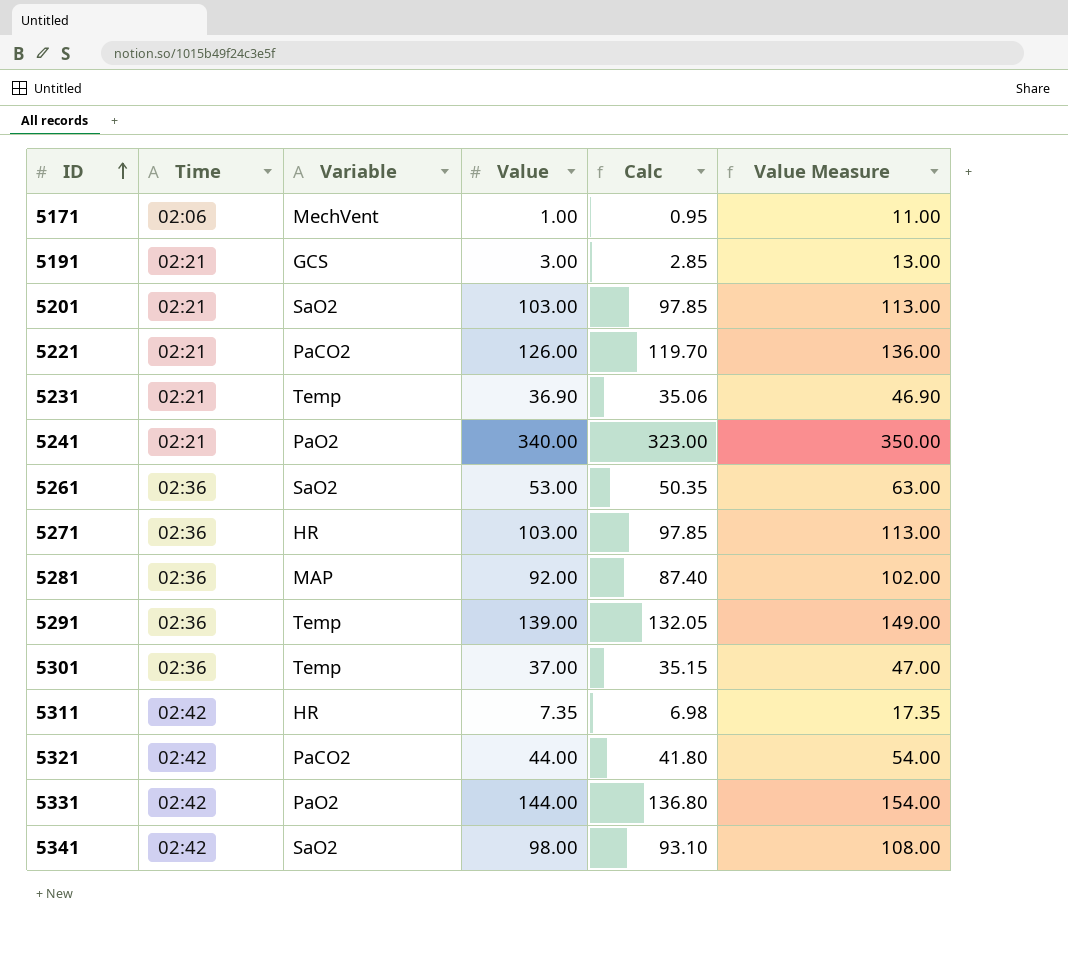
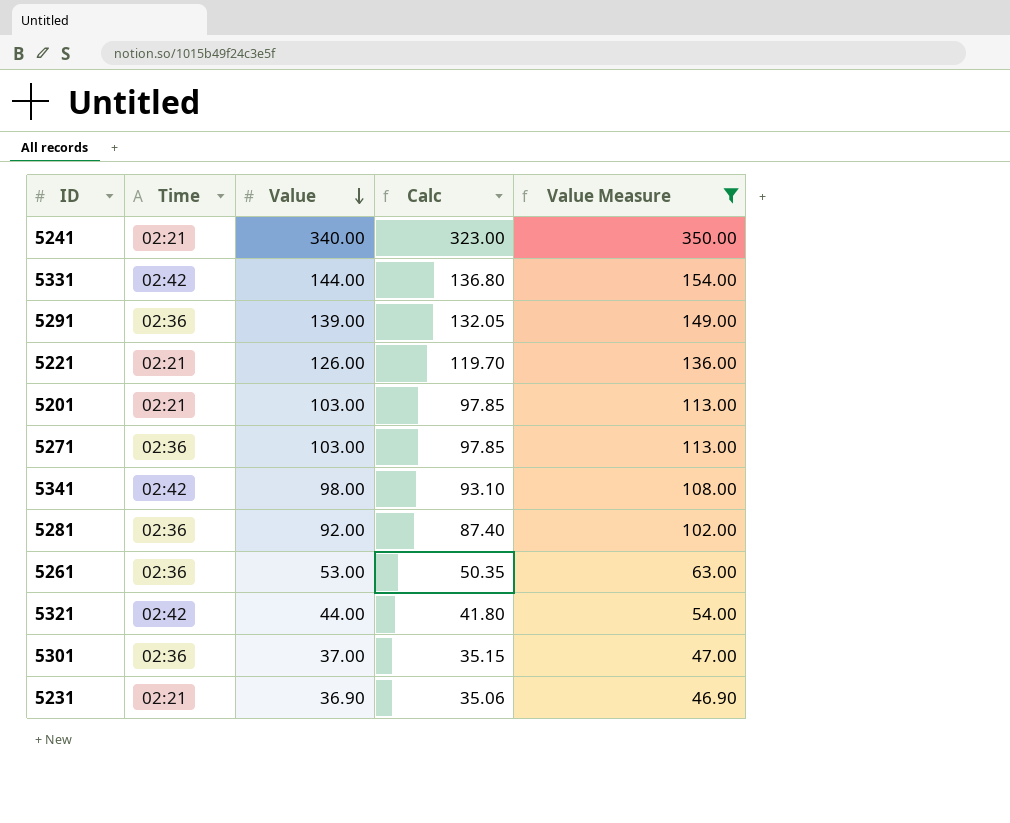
filter: none -> Value Measure >= 46.90
row order: ID ascending -> Value descending
column Variable | position: 3 -> none

